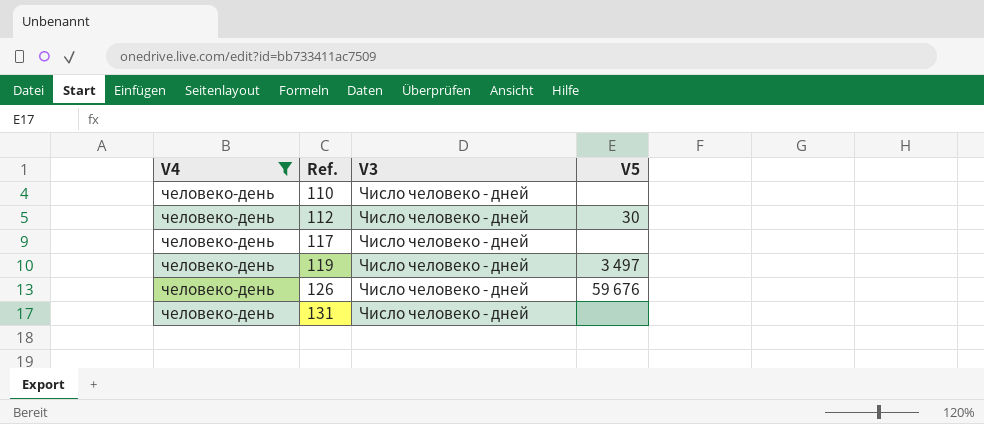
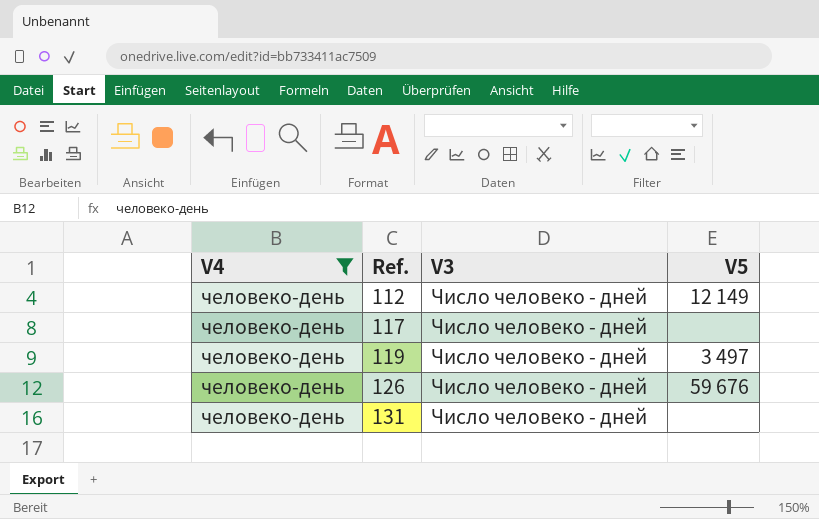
row 110: человеко-день | Число человеко - дней | none -> none
112 | V5: 30 -> 12 149

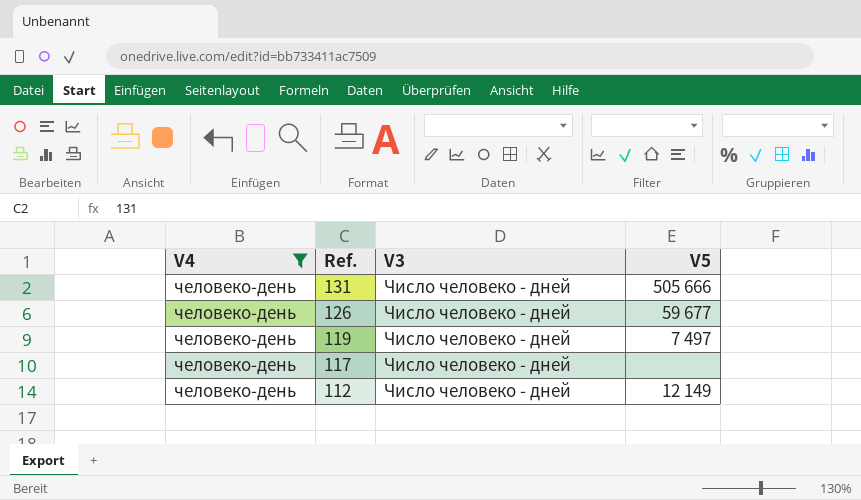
row order: Ref. ascending -> Ref. descending
131 | V5: none -> 505 666
126 | V5: 59 676 -> 59 677
119 | V5: 3 497 -> 7 497

